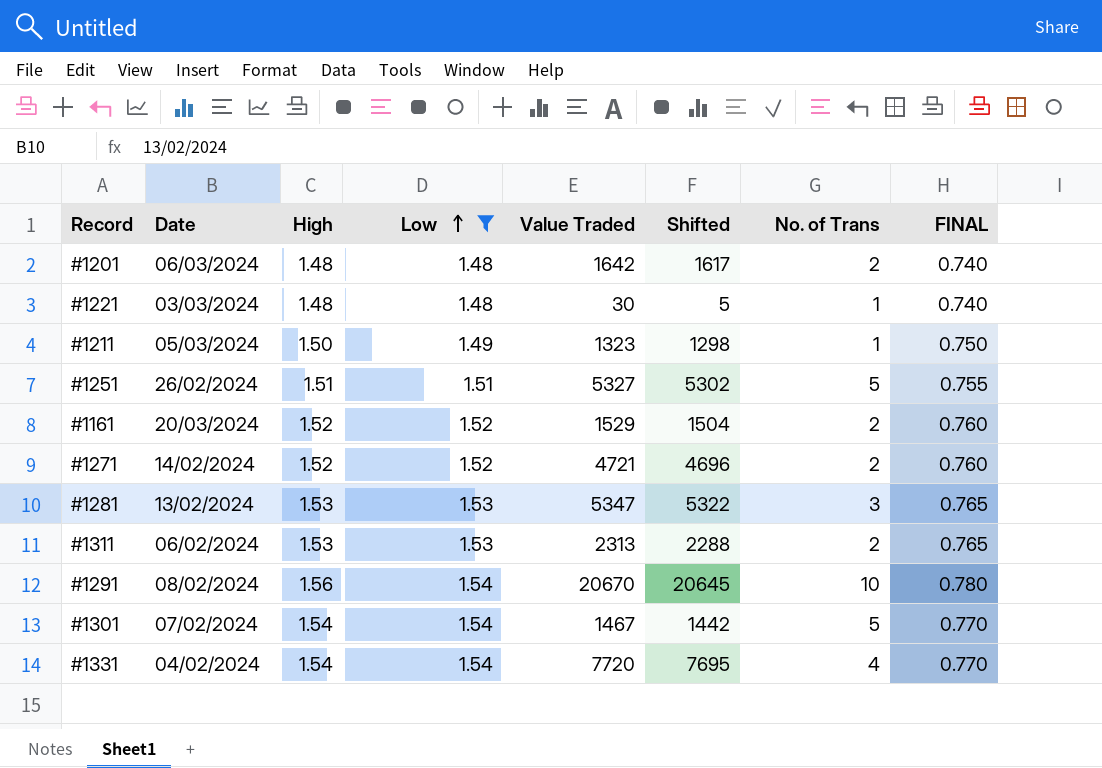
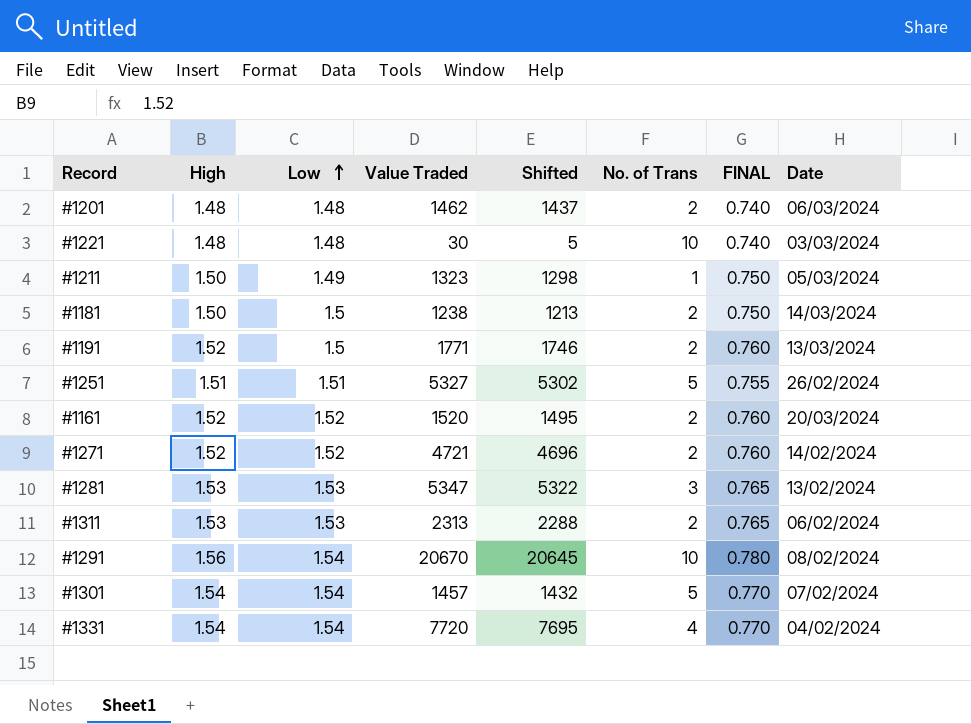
filter: Low != 1.5 -> none
column Date | position: 2 -> 8
#1201 | Value Traded: 1642 -> 1462
#1201 | Shifted: 1617 -> 1437
#1221 | No. of Trans: 1 -> 10
#1161 | Value Traded: 1529 -> 1520
#1161 | Shifted: 1504 -> 1495
#1301 | Value Traded: 1467 -> 1457
#1301 | Shifted: 1442 -> 1432

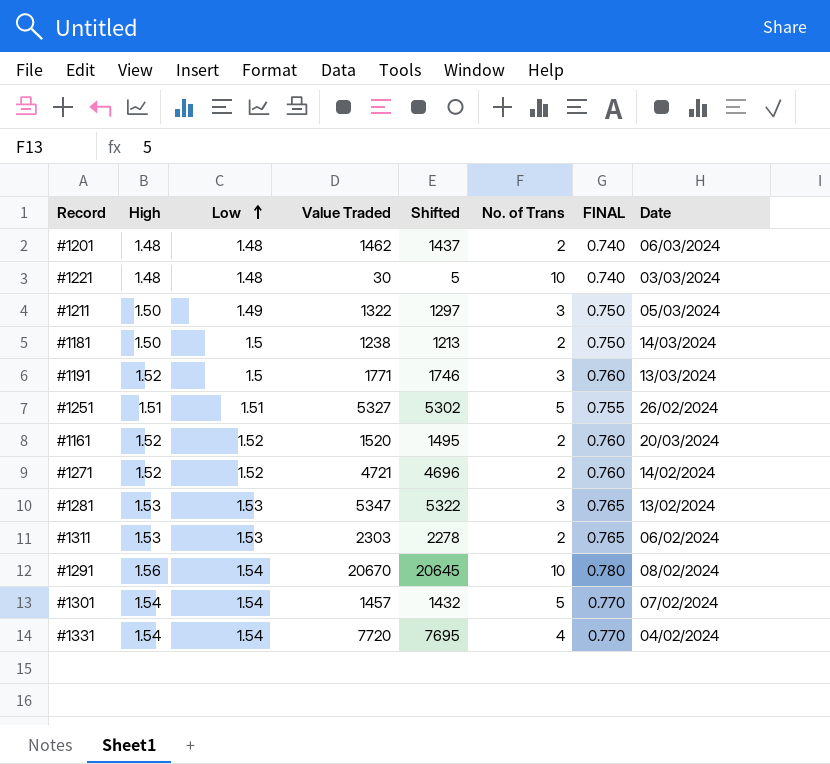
#1211 | Value Traded: 1323 -> 1322
#1211 | Shifted: 1298 -> 1297
#1211 | No. of Trans: 1 -> 3
#1191 | No. of Trans: 2 -> 3
#1311 | Value Traded: 2313 -> 2303
#1311 | Shifted: 2288 -> 2278

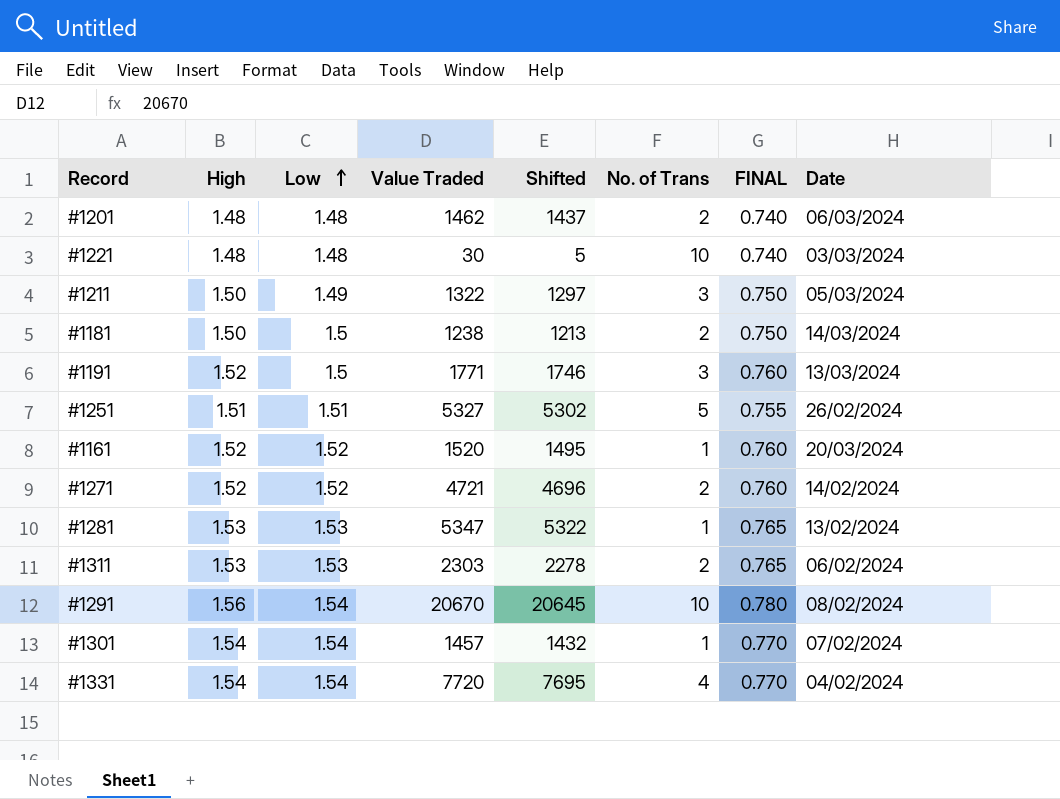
#1161 | No. of Trans: 2 -> 1
#1281 | No. of Trans: 3 -> 1
#1301 | No. of Trans: 5 -> 1

